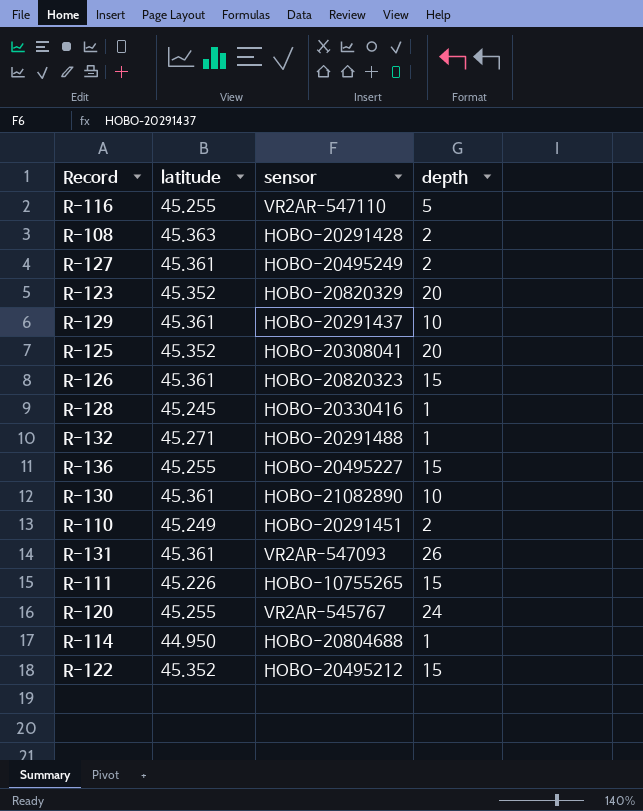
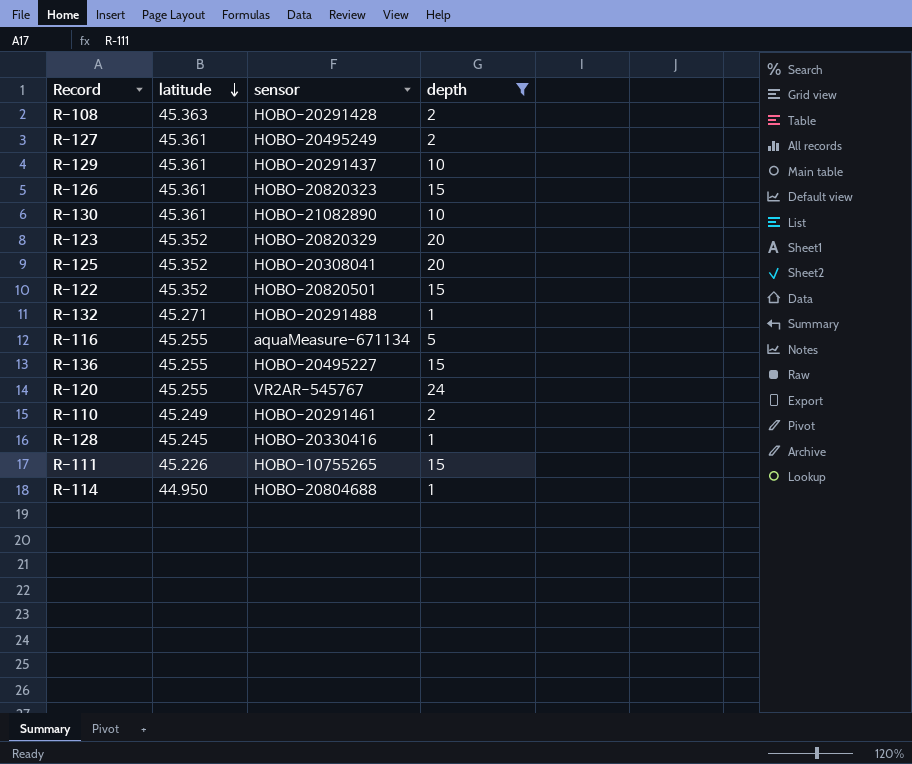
filter: none -> depth != 26
row order: none -> latitude descending
R-122 | sensor: HOBO-20495212 -> HOBO-20820501
R-116 | sensor: VR2AR-547110 -> aquaMeasure-671134
R-110 | sensor: HOBO-20291451 -> HOBO-20291461

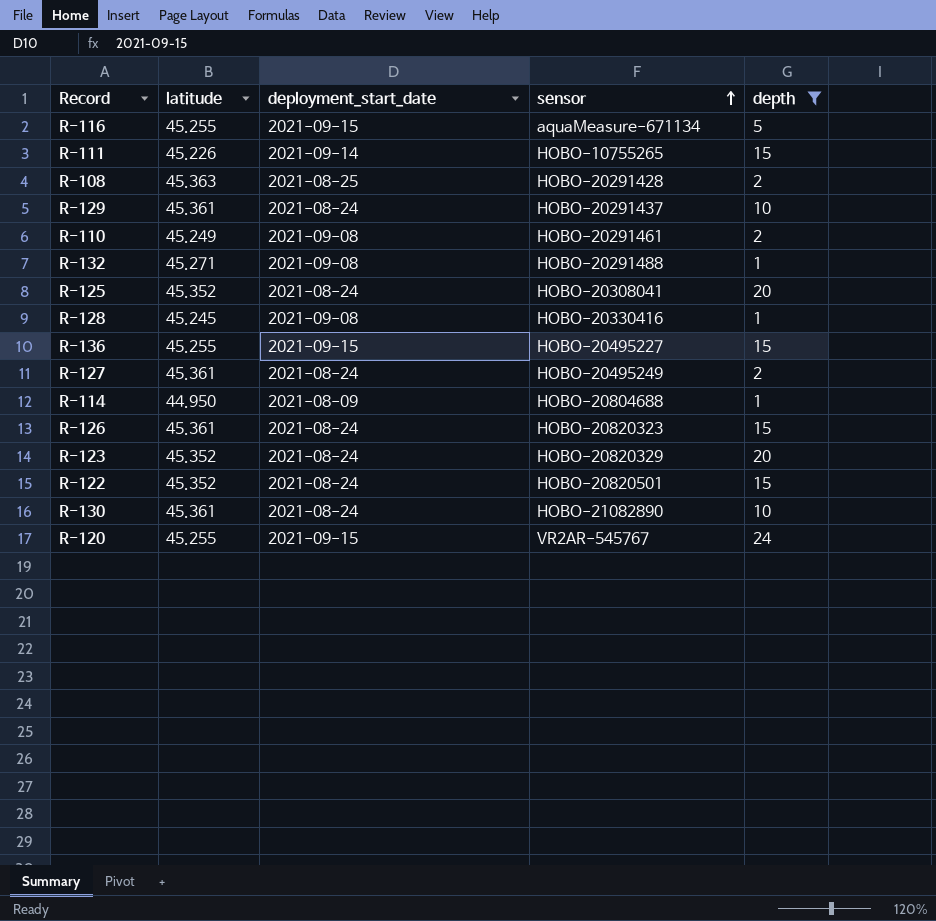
row order: latitude descending -> sensor ascending
column deployment_start_date | position: none -> 3

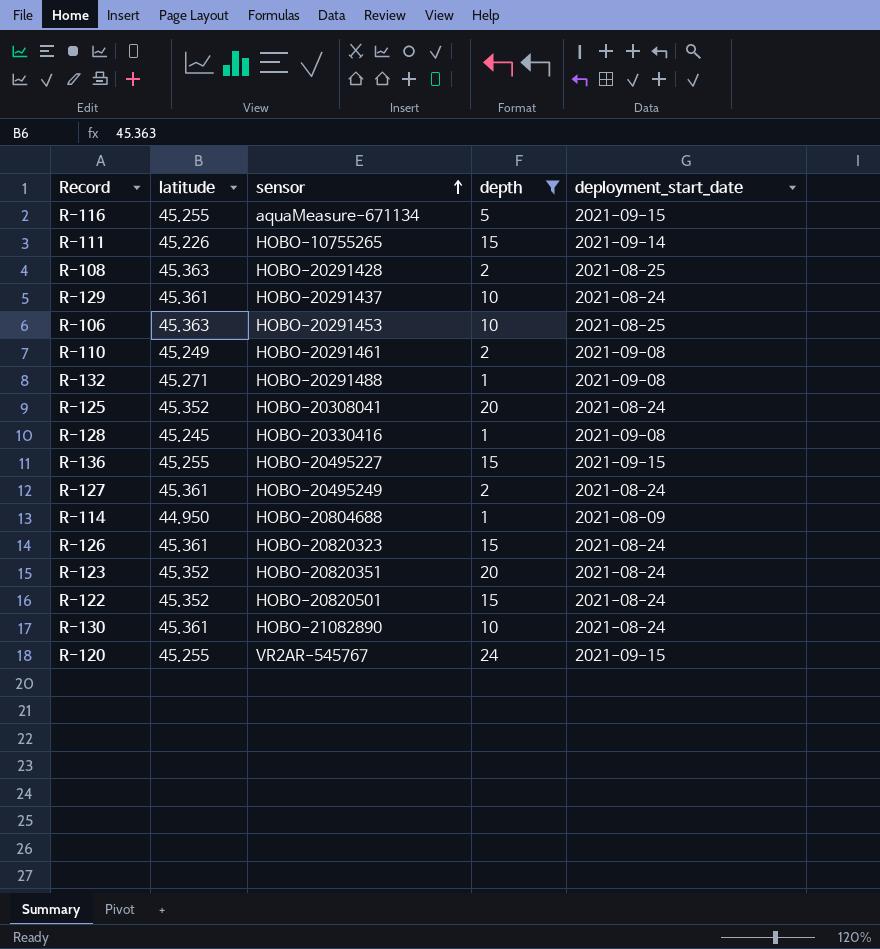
column deployment_start_date | position: 3 -> 5
row R-106: none -> 45.363 | HOBO-20291453 | 10 | 2021-08-25
R-123 | sensor: HOBO-20820329 -> HOBO-20820351

